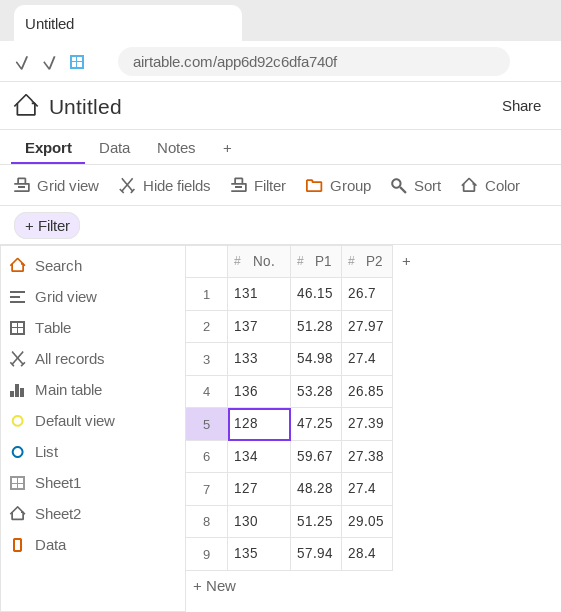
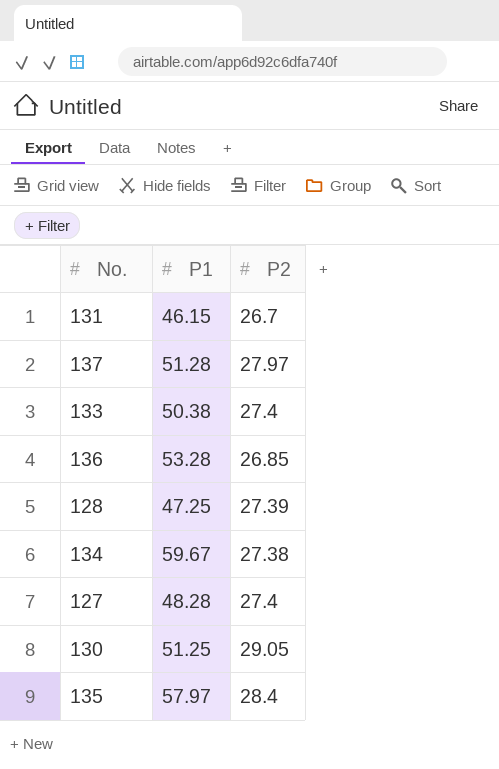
133 | P1: 54.98 -> 50.38
135 | P1: 57.94 -> 57.97

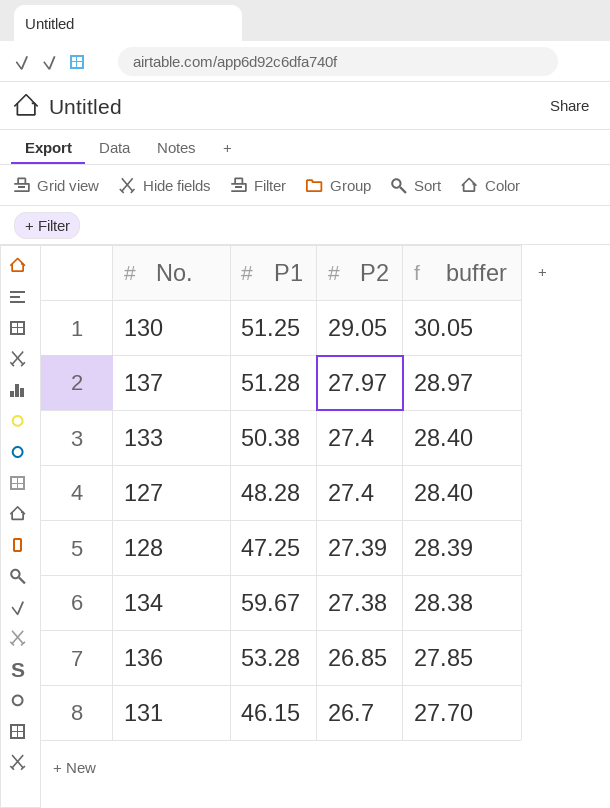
row order: none -> P2 descending
column buffer | formula: none -> [P2] + 1
row 135: 57.97 | 28.4 -> none

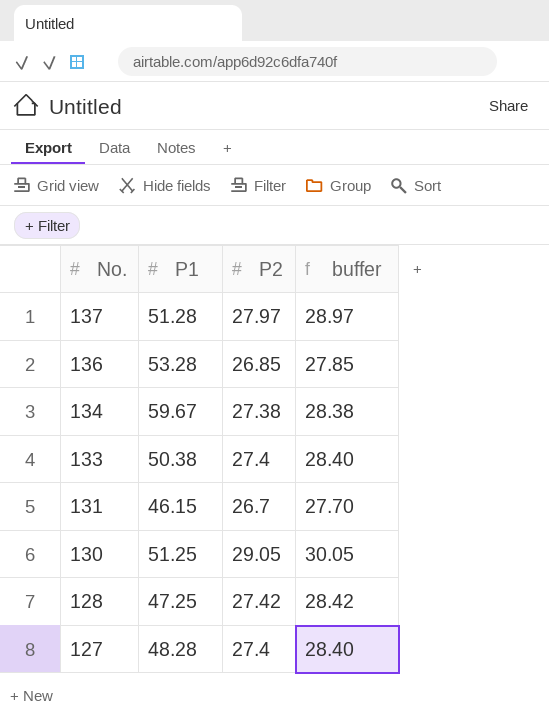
row order: P2 descending -> No. descending
128 | P2: 27.39 -> 27.42
128 | buffer: 28.39 -> 28.42

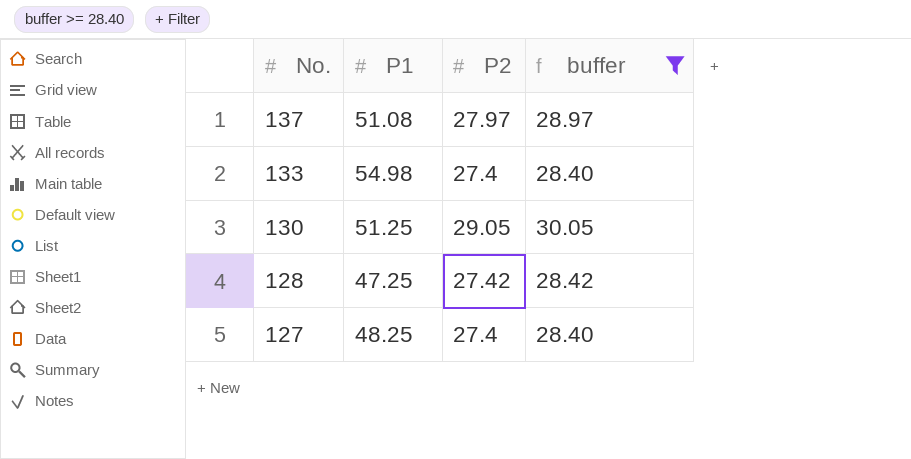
filter: none -> buffer >= 28.40
137 | P1: 51.28 -> 51.08
133 | P1: 50.38 -> 54.98
127 | P1: 48.28 -> 48.25

